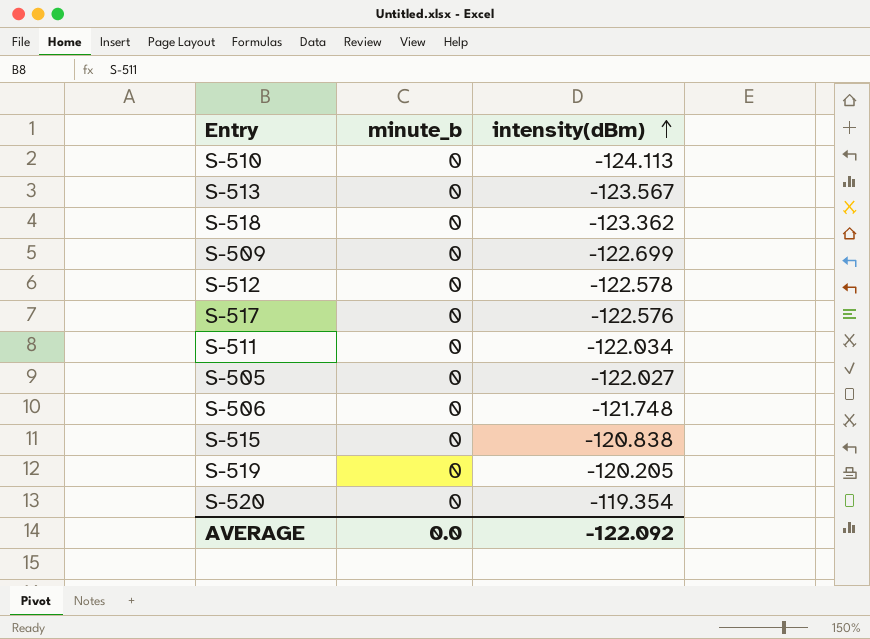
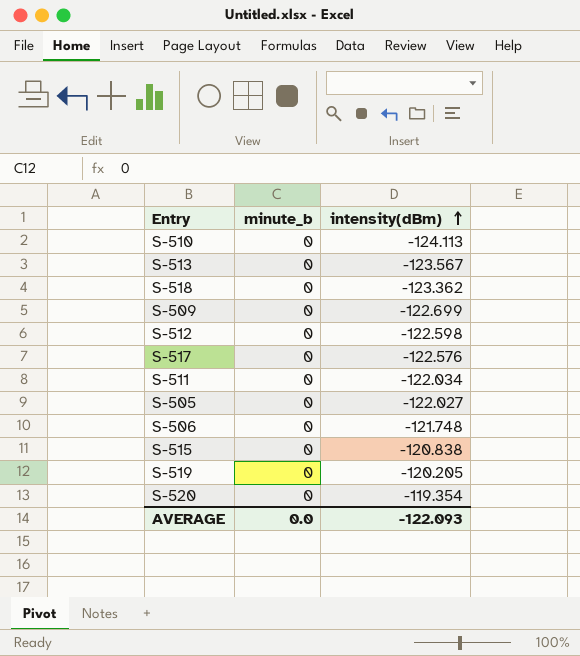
S-512 | intensity(dBm): -122.578 -> -122.598
AVERAGE | intensity(dBm): -122.092 -> -122.093

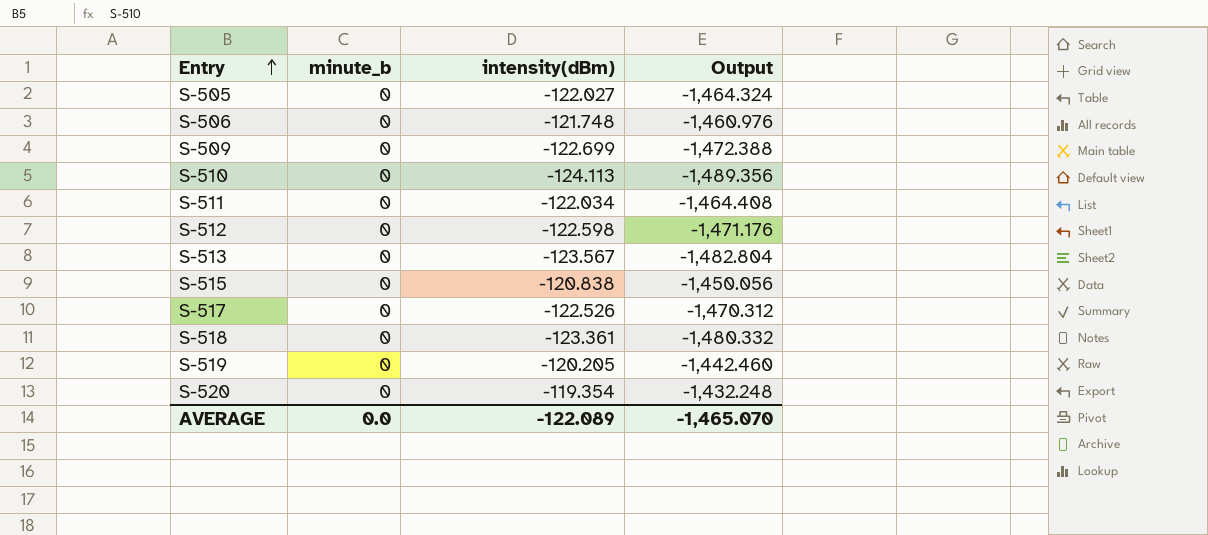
row order: intensity(dBm) ascending -> Entry ascending
column Output | formula: none -> [intensity(dBm)] * 12
S-517 | intensity(dBm): -122.576 -> -122.526
S-518 | intensity(dBm): -123.362 -> -123.361
AVERAGE | intensity(dBm): -122.093 -> -122.089

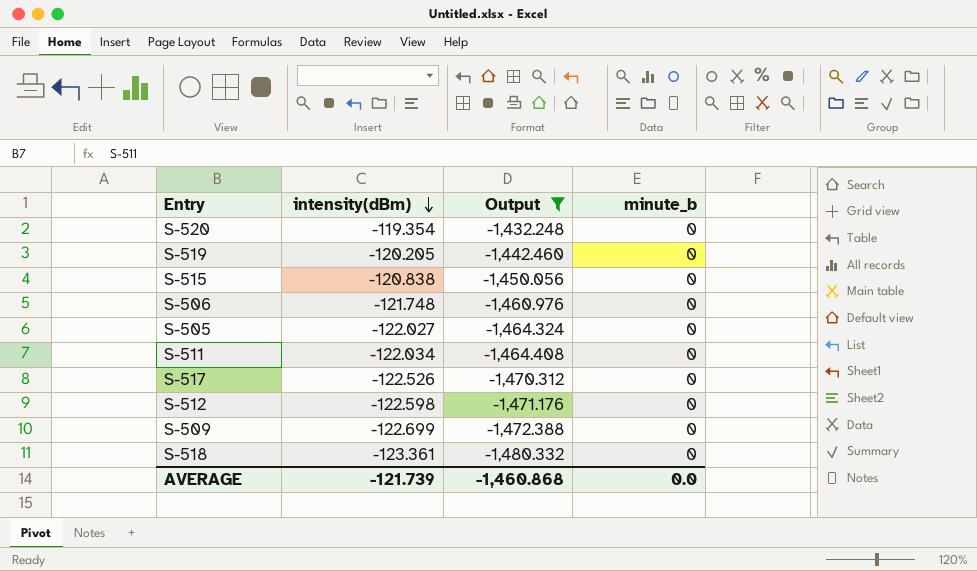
filter: none -> Output >= -1,480.332
row order: Entry ascending -> intensity(dBm) descending
column minute_b | position: 2 -> 4
AVERAGE | intensity(dBm): -122.089 -> -121.739
AVERAGE | Output: -1,465.070 -> -1,460.868

